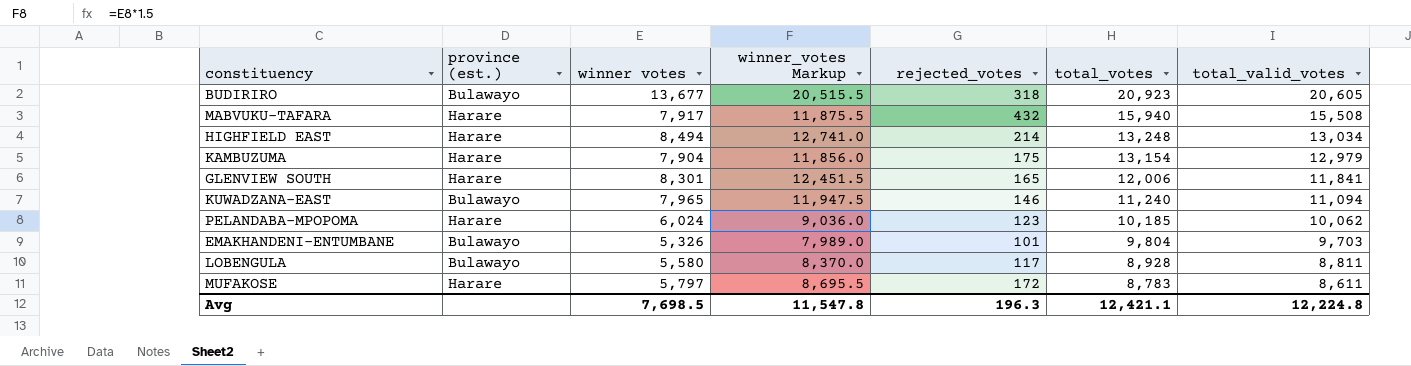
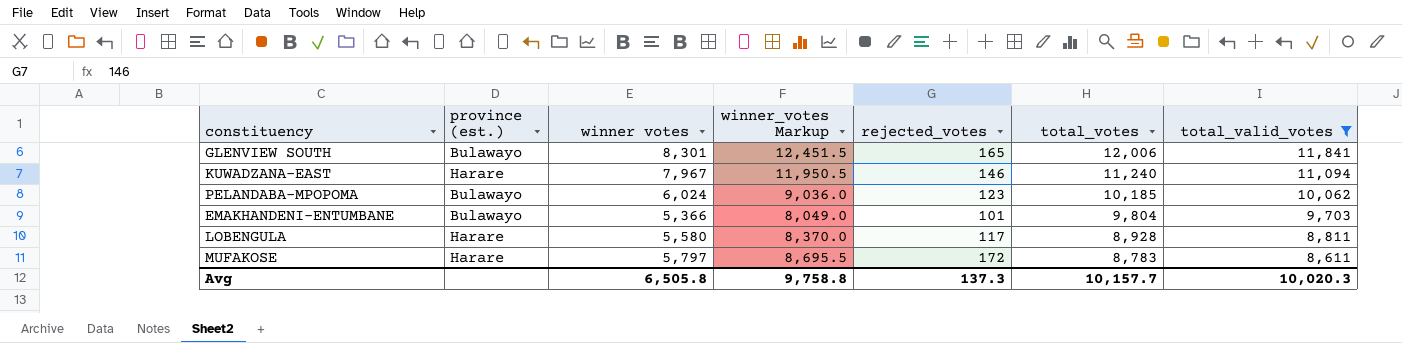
filter: none -> total_valid_votes <= 11,841
GLENVIEW SOUTH | province (est.): Harare -> Bulawayo
KUWADZANA-EAST | province (est.): Bulawayo -> Harare
KUWADZANA-EAST | winner votes: 7,965 -> 7,967
KUWADZANA-EAST | winner_votes Markup: 11,947.5 -> 11,950.5
PELANDABA-MPOPOMA | province (est.): Harare -> Bulawayo
EMAKHANDENI-ENTUMBANE | winner votes: 5,326 -> 5,366
EMAKHANDENI-ENTUMBANE | winner_votes Markup: 7,989.0 -> 8,049.0
LOBENGULA | province (est.): Bulawayo -> Harare
Avg | winner votes: 7,698.5 -> 6,505.8
Avg | winner_votes Markup: 11,547.8 -> 9,758.8
Avg | rejected_votes: 196.3 -> 137.3
Avg | total_votes: 12,421.1 -> 10,157.7
Avg | total_valid_votes: 12,224.8 -> 10,020.3

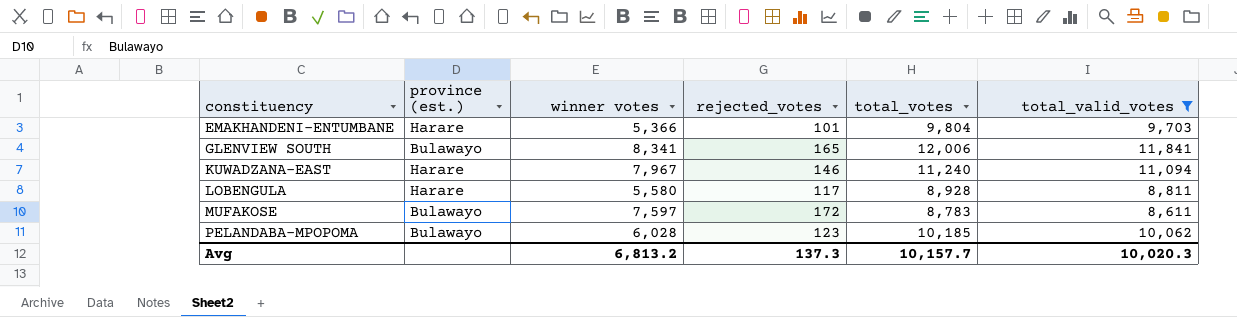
row order: total_votes descending -> constituency ascending
column winner_votes Markup | formula: [winner votes] * 1.5 -> none
EMAKHANDENI-ENTUMBANE | province (est.): Bulawayo -> Harare
GLENVIEW SOUTH | winner votes: 8,301 -> 8,341
MUFAKOSE | province (est.): Harare -> Bulawayo
MUFAKOSE | winner votes: 5,797 -> 7,597
PELANDABA-MPOPOMA | winner votes: 6,024 -> 6,028
Avg | winner votes: 6,505.8 -> 6,813.2

